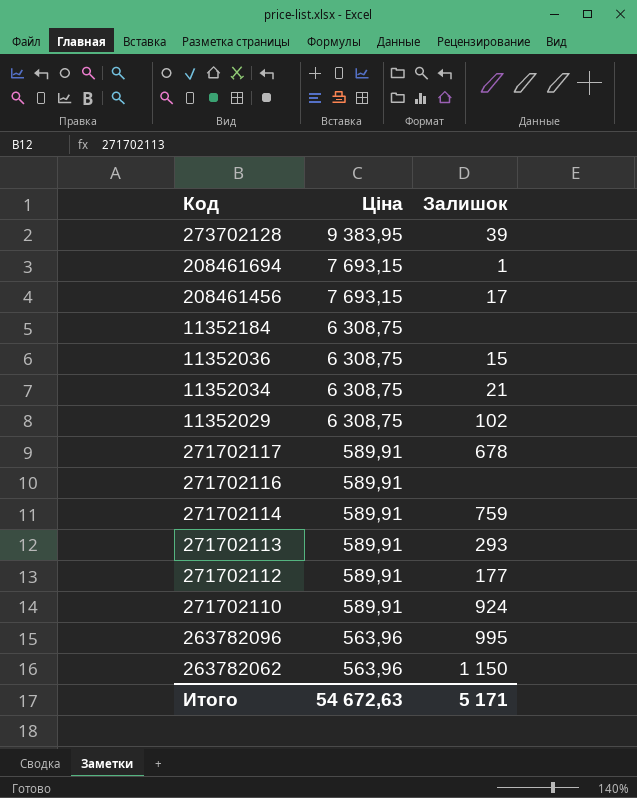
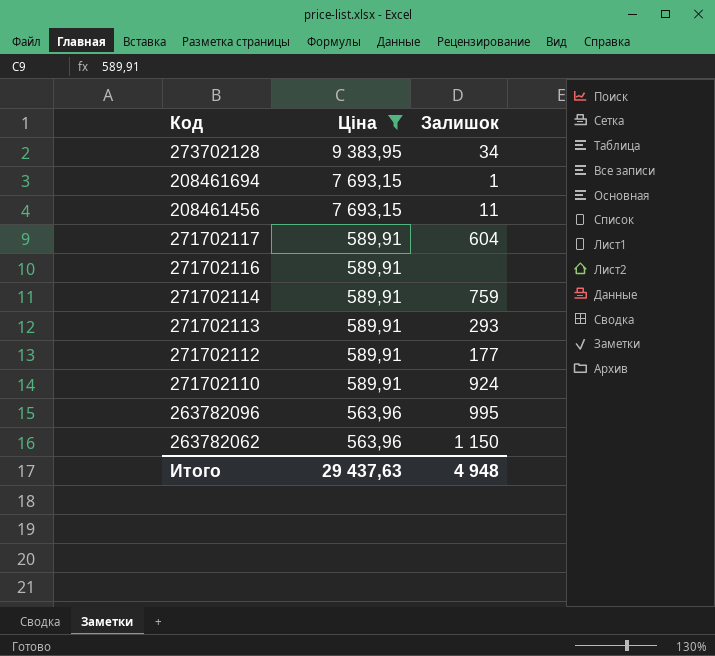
filter: none -> Ціна != 6 308,75
273702128 | Залишок: 39 -> 34
208461456 | Залишок: 17 -> 11
271702117 | Залишок: 678 -> 604
Итого | Ціна: 54 672,63 -> 29 437,63
Итого | Залишок: 5 171 -> 4 948

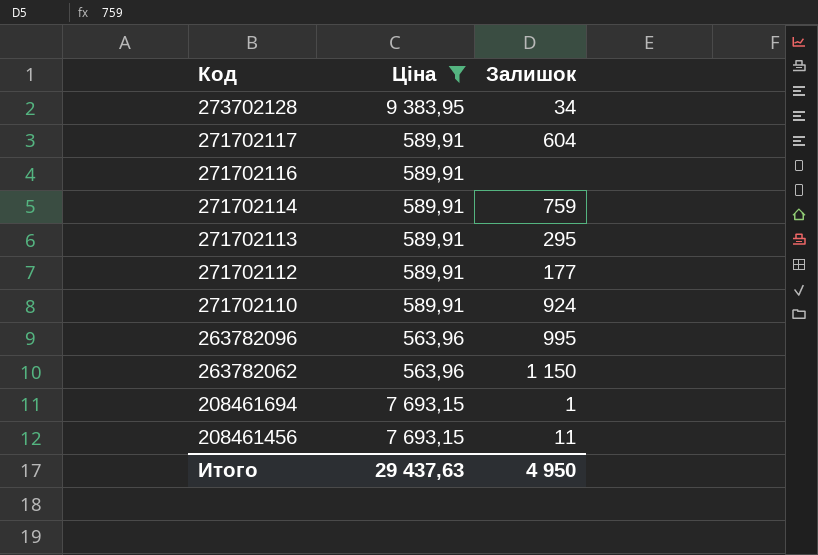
row order: Ціна descending -> Код descending
271702113 | Залишок: 293 -> 295
Итого | Залишок: 4 948 -> 4 950

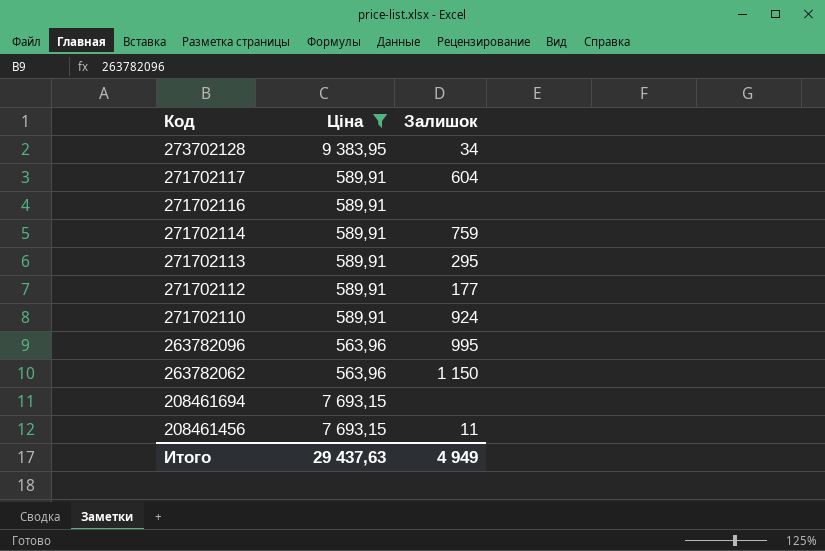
208461694 | Залишок: 1 -> none
Итого | Залишок: 4 950 -> 4 949

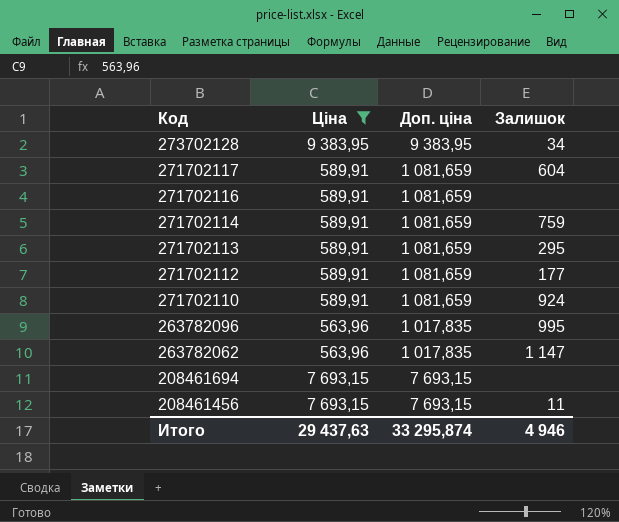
column Доп. ціна | position: none -> 3
263782062 | Залишок: 1 150 -> 1 147
Итого | Залишок: 4 949 -> 4 946

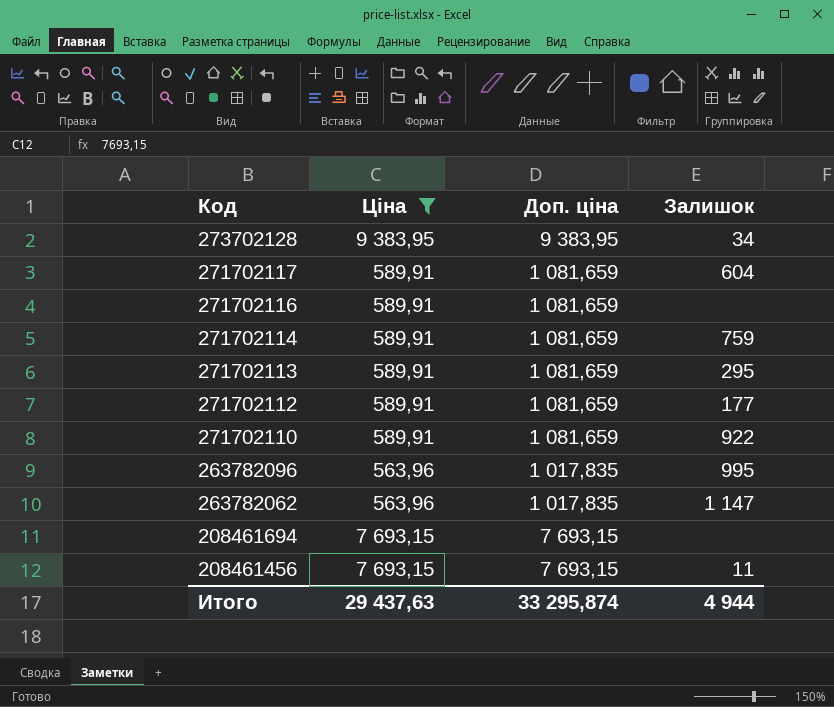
271702110 | Залишок: 924 -> 922
Итого | Залишок: 4 946 -> 4 944

